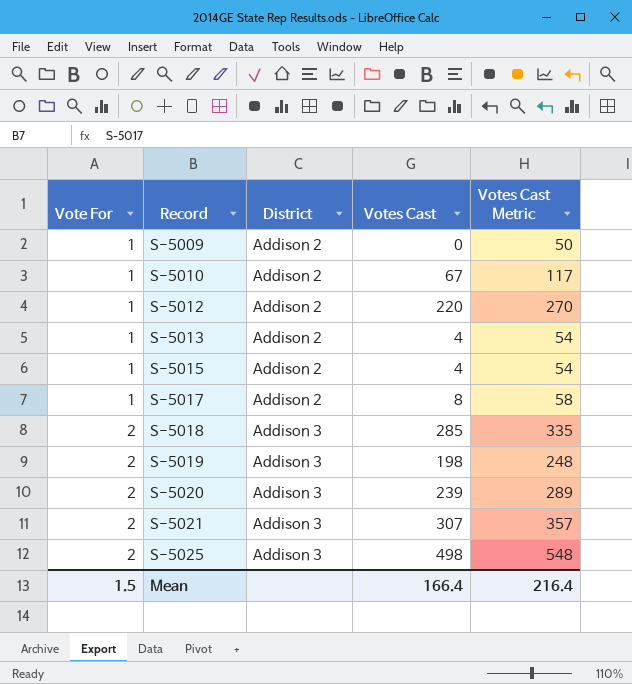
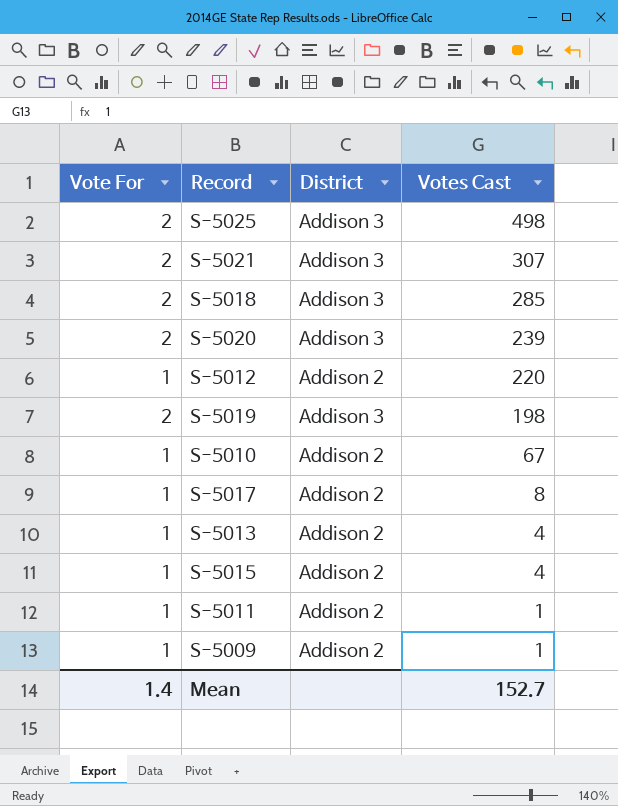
row order: Vote For ascending -> Votes Cast descending
column Votes Cast Metric | formula: [Votes Cast] + 50 -> none
row S-5011: none -> 1 | Addison 2 | 1
S-5009 | Votes Cast: 0 -> 1
Mean | Vote For: 1.5 -> 1.4
Mean | Votes Cast: 166.4 -> 152.7

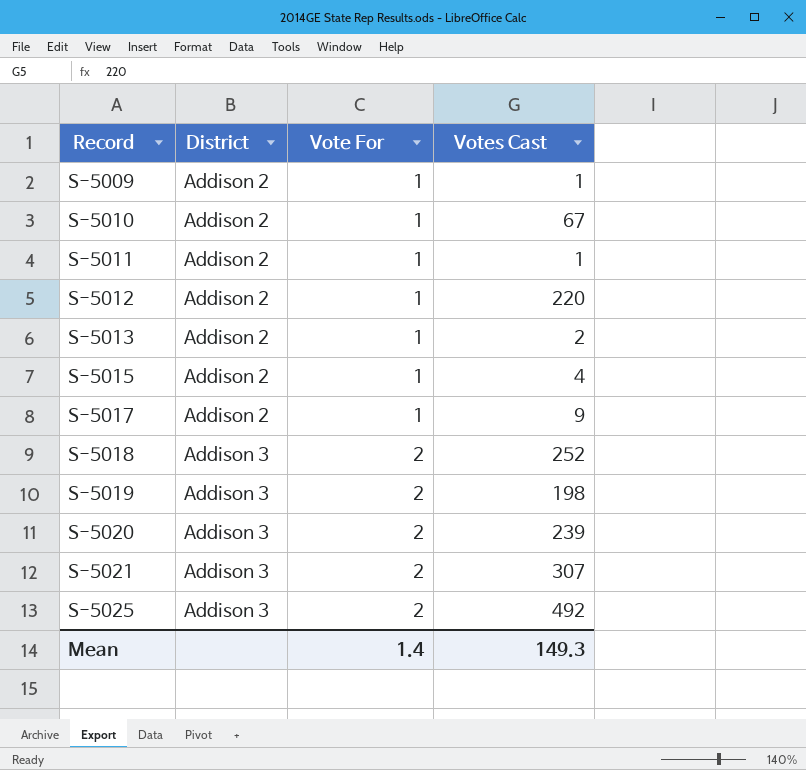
row order: Votes Cast descending -> Record ascending
column Vote For | position: 1 -> 3
S-5013 | Votes Cast: 4 -> 2
S-5017 | Votes Cast: 8 -> 9
S-5018 | Votes Cast: 285 -> 252
S-5025 | Votes Cast: 498 -> 492
Mean | Votes Cast: 152.7 -> 149.3

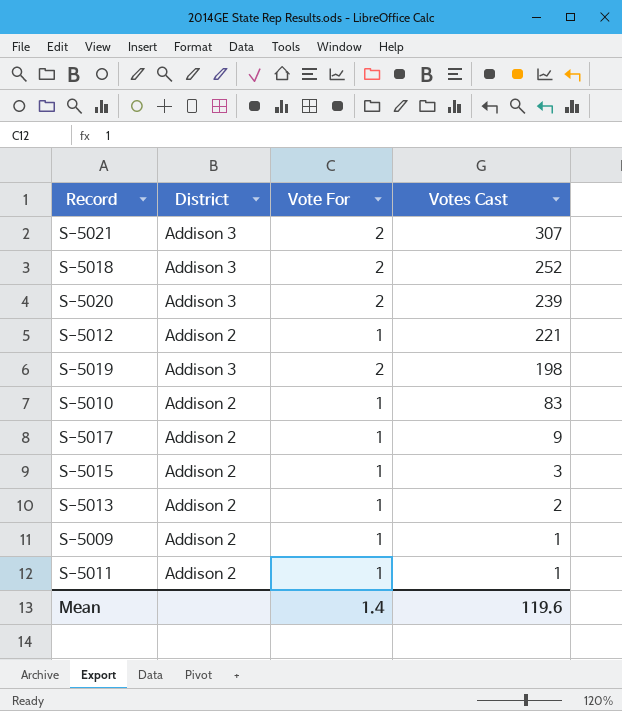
row order: Record ascending -> Votes Cast descending
row S-5025: Addison 3 | 2 | 492 -> none
S-5012 | Votes Cast: 220 -> 221
S-5010 | Votes Cast: 67 -> 83
S-5015 | Votes Cast: 4 -> 3
Mean | Votes Cast: 149.3 -> 119.6

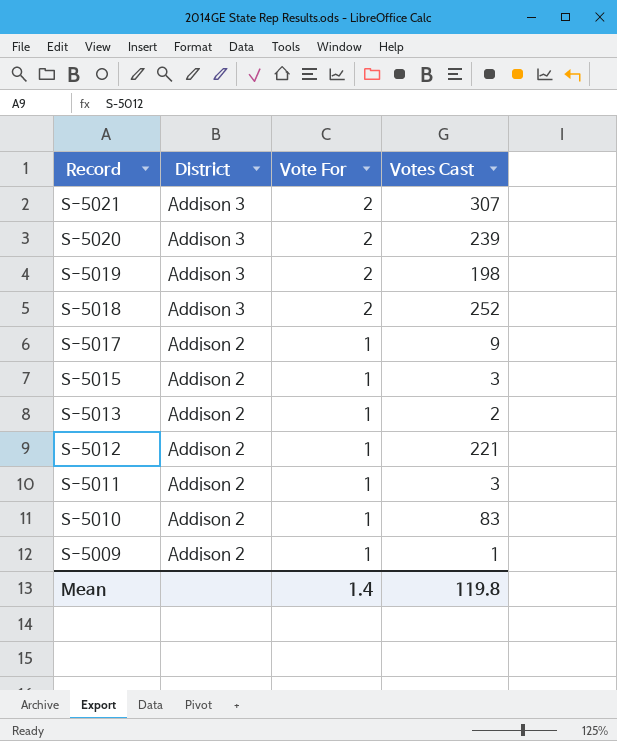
row order: Votes Cast descending -> Record descending
S-5011 | Votes Cast: 1 -> 3
Mean | Votes Cast: 119.6 -> 119.8

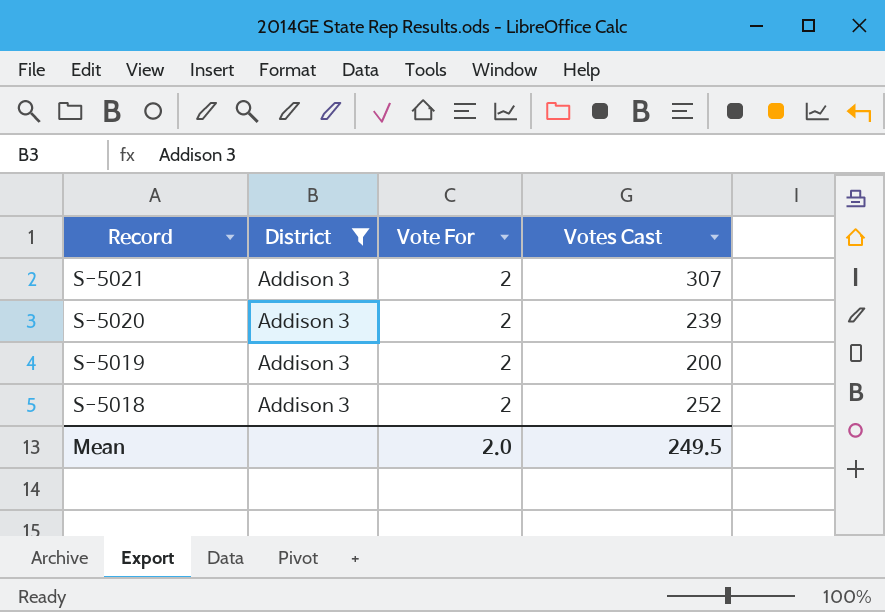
filter: none -> District = Addison 3
S-5019 | Votes Cast: 198 -> 200
Mean | Vote For: 1.4 -> 2.0
Mean | Votes Cast: 119.8 -> 249.5

